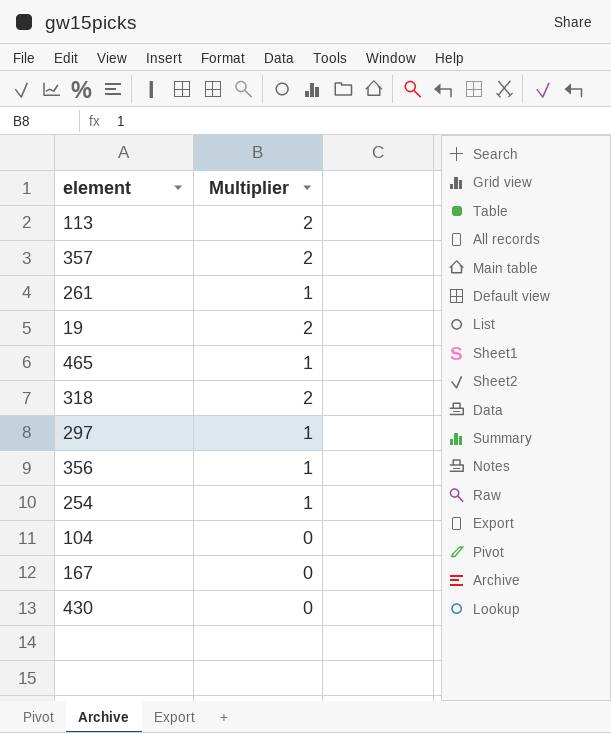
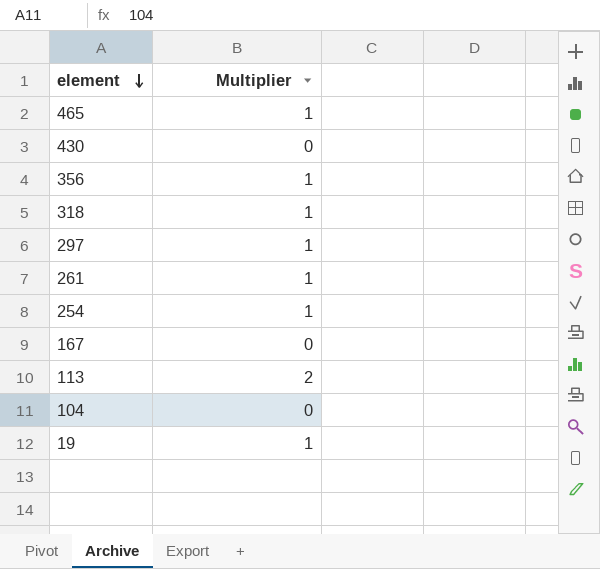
row order: none -> element descending
row 357: 2 -> none
318 | Multiplier: 2 -> 1
19 | Multiplier: 2 -> 1

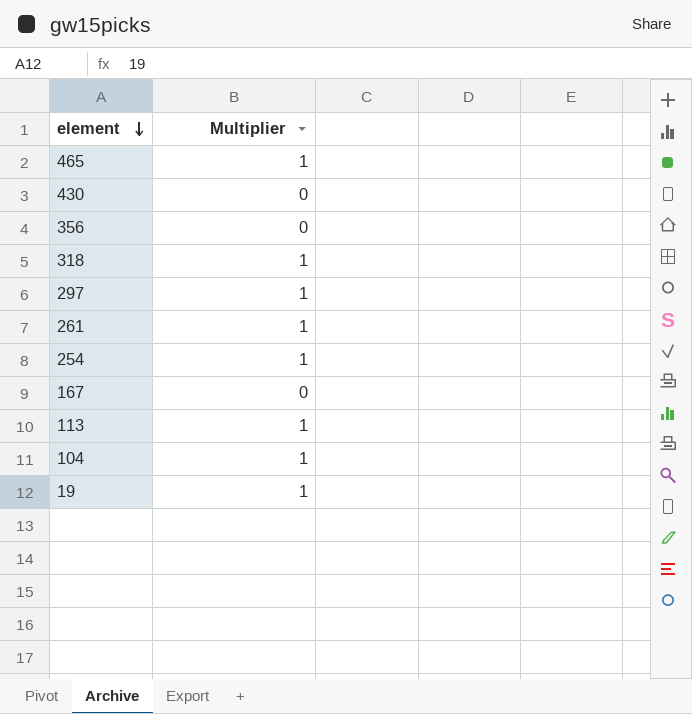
356 | Multiplier: 1 -> 0
113 | Multiplier: 2 -> 1
104 | Multiplier: 0 -> 1

